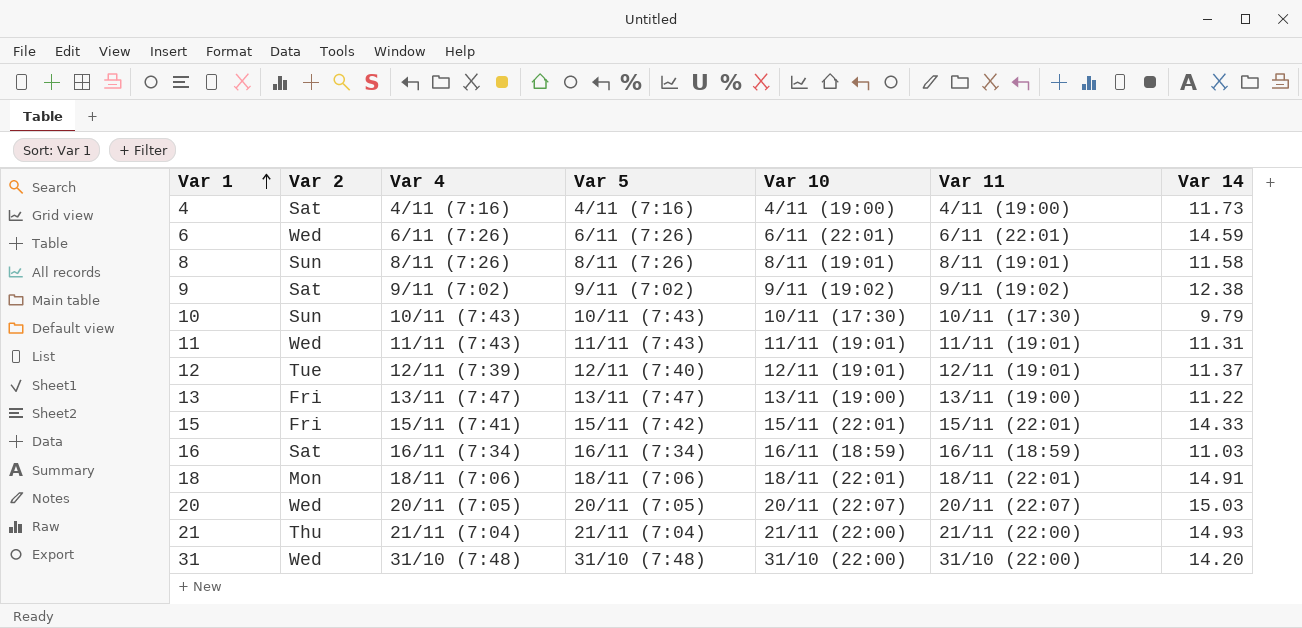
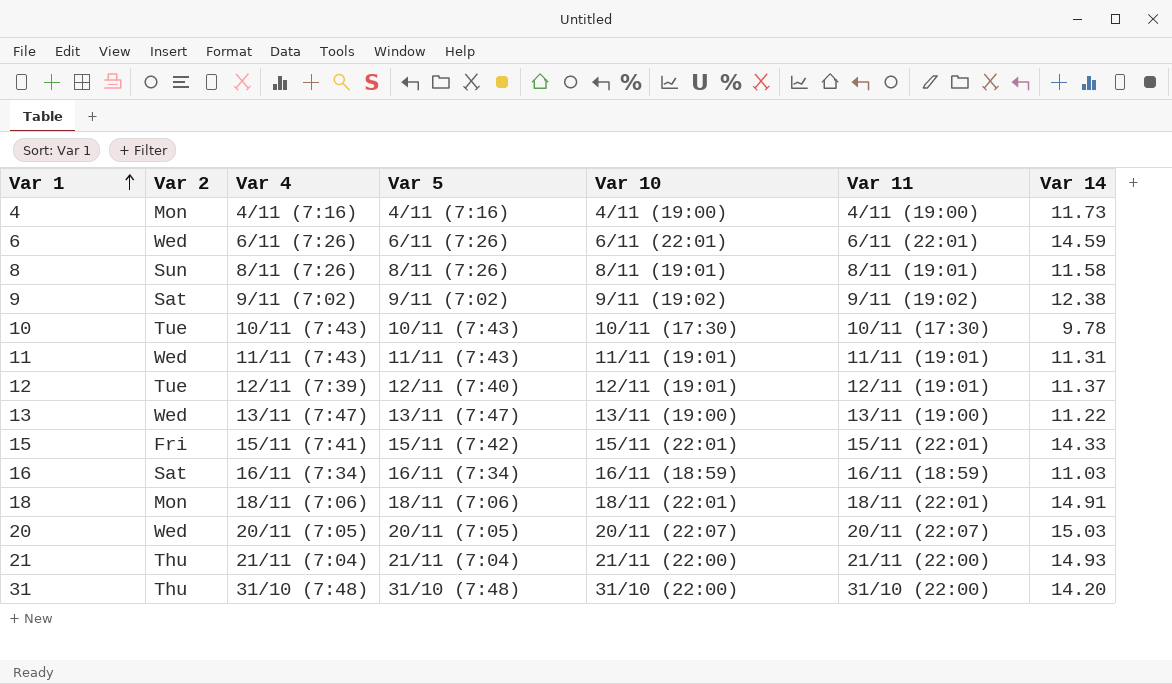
4 | Var 2: Sat -> Mon
10 | Var 2: Sun -> Tue
10 | Var 14: 9.79 -> 9.78
13 | Var 2: Fri -> Wed
31 | Var 2: Wed -> Thu

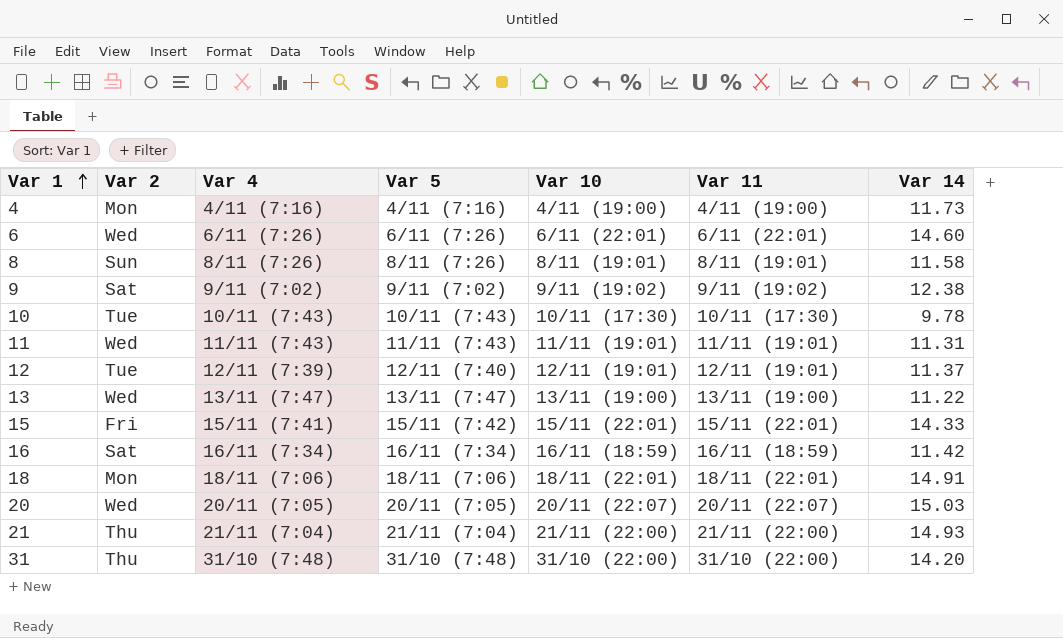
6 | Var 14: 14.59 -> 14.60
16 | Var 14: 11.03 -> 11.42

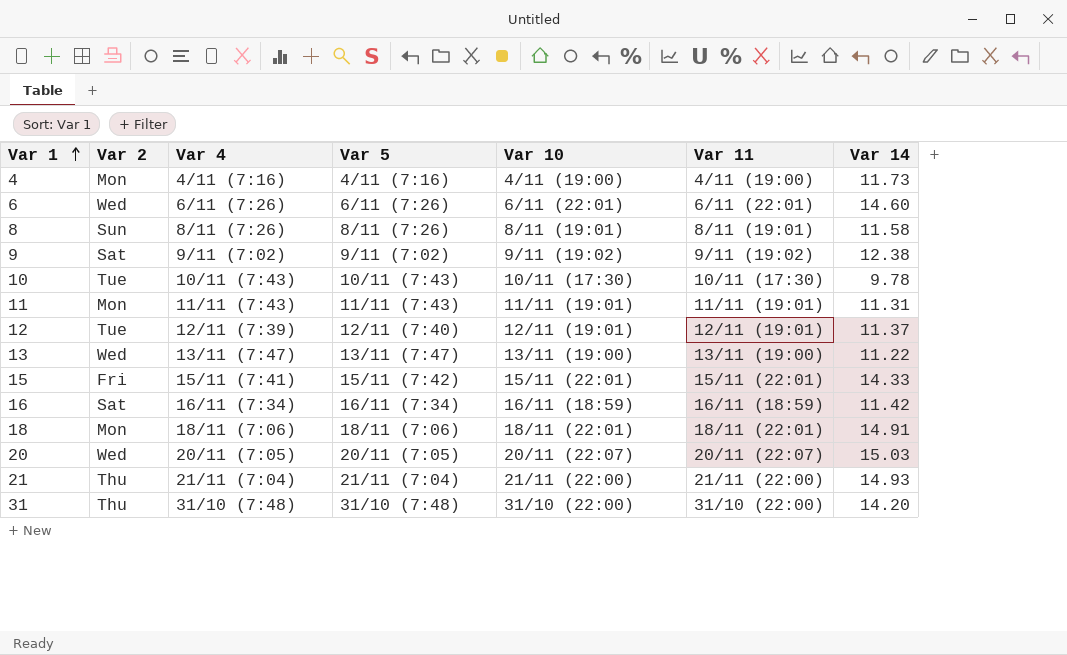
11 | Var 2: Wed -> Mon

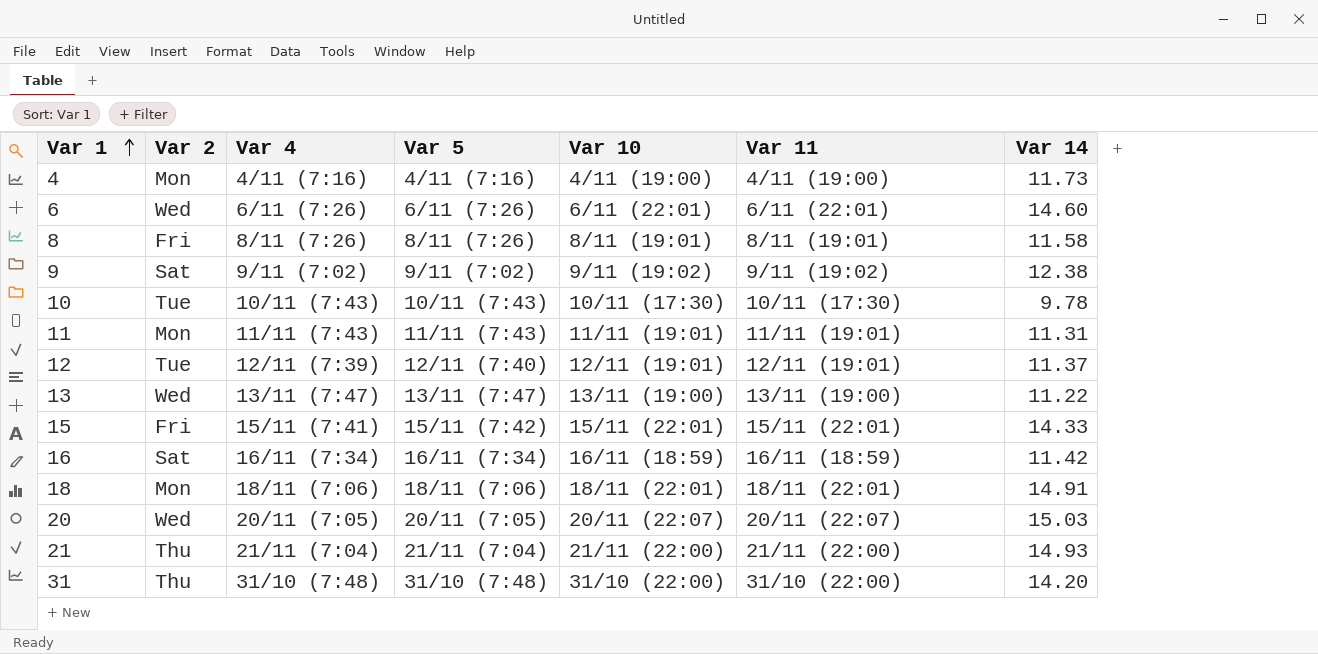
8 | Var 2: Sun -> Fri

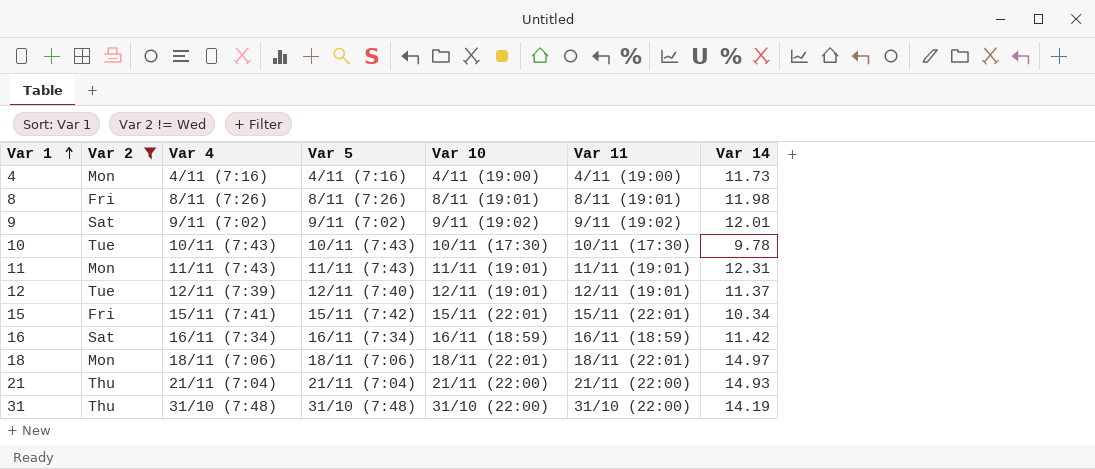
filter: none -> Var 2 != Wed
8 | Var 14: 11.58 -> 11.98
9 | Var 14: 12.38 -> 12.01
11 | Var 14: 11.31 -> 12.31
15 | Var 14: 14.33 -> 10.34
18 | Var 14: 14.91 -> 14.97
31 | Var 14: 14.20 -> 14.19

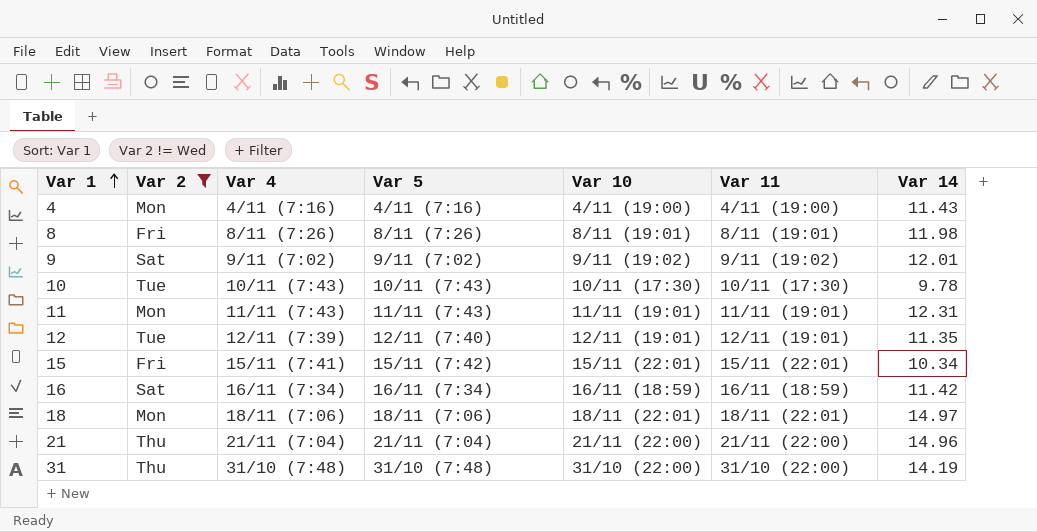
4 | Var 14: 11.73 -> 11.43
12 | Var 14: 11.37 -> 11.35
21 | Var 14: 14.93 -> 14.96

